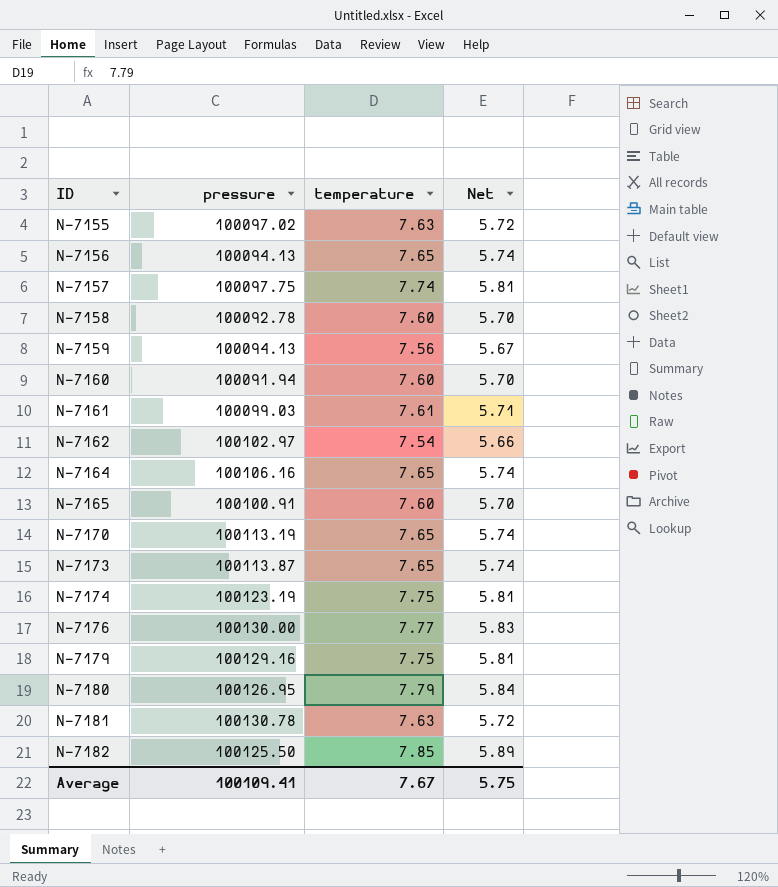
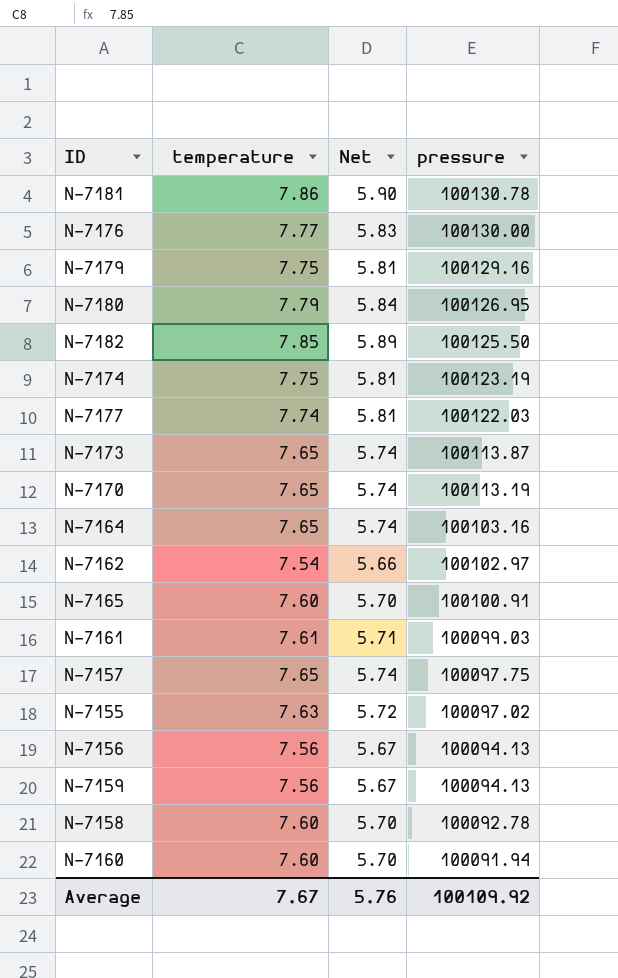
row order: ID ascending -> pressure descending
column pressure | position: 2 -> 4
N-7181 | temperature: 7.63 -> 7.86
N-7181 | Net: 5.72 -> 5.90
row N-7177: none -> 7.74 | 5.81 | 100122.03
N-7164 | pressure: 100106.16 -> 100103.16
N-7157 | temperature: 7.74 -> 7.65
N-7157 | Net: 5.81 -> 5.74
N-7156 | temperature: 7.65 -> 7.56
N-7156 | Net: 5.74 -> 5.67
Average | Net: 5.75 -> 5.76
Average | pressure: 100109.41 -> 100109.92

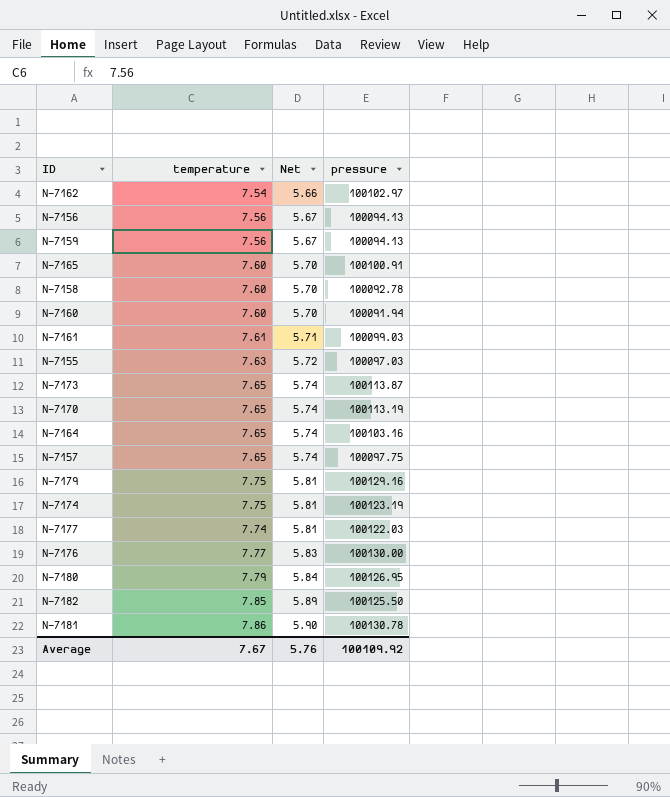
row order: pressure descending -> Net ascending
N-7155 | pressure: 100097.02 -> 100097.03

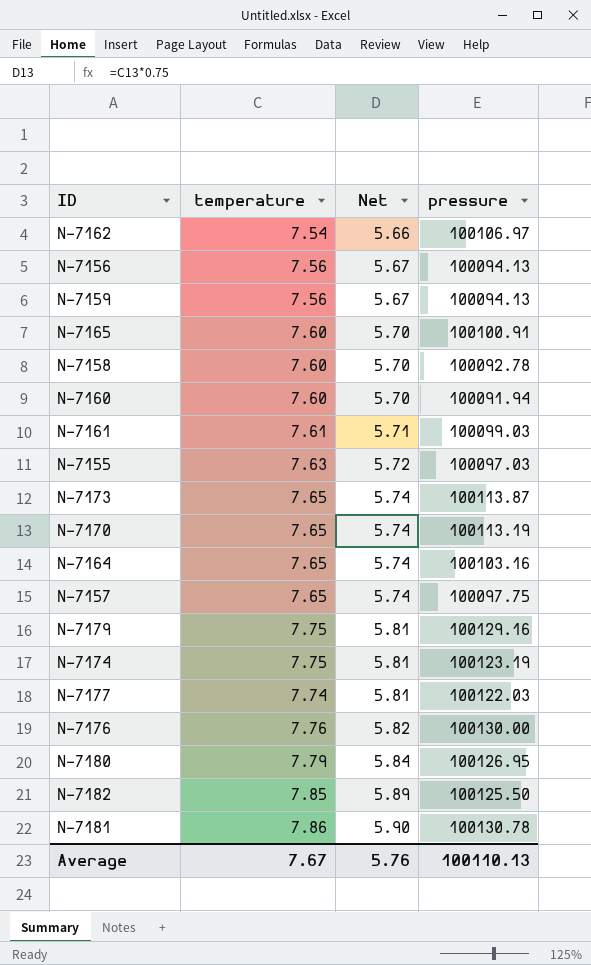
N-7162 | pressure: 100102.97 -> 100106.97
N-7176 | temperature: 7.77 -> 7.76
N-7176 | Net: 5.83 -> 5.82
Average | pressure: 100109.92 -> 100110.13

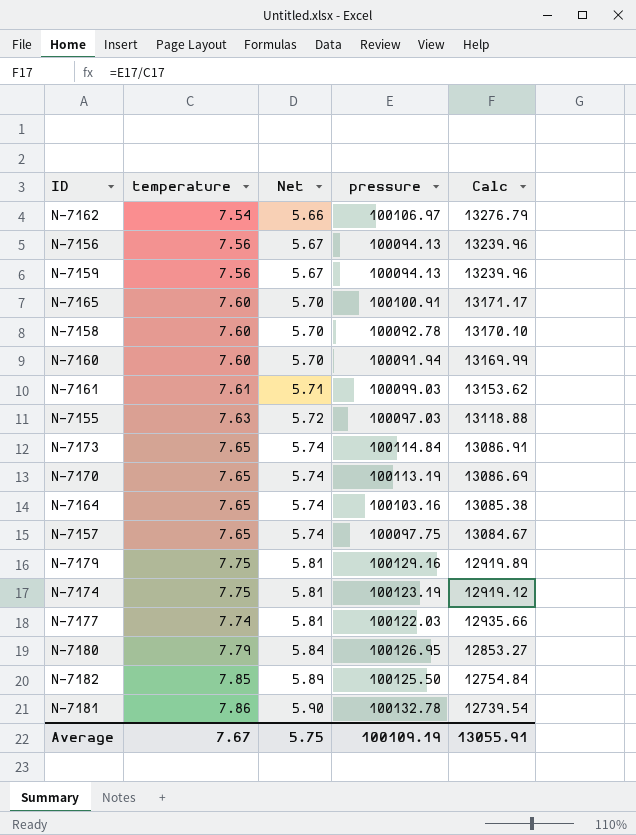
column Calc | formula: none -> [pressure] / [temperature]
row N-7176: 7.76 | 5.82 | 100130.00 -> none
N-7173 | pressure: 100113.87 -> 100114.84
N-7181 | pressure: 100130.78 -> 100132.78
Average | Net: 5.76 -> 5.75
Average | pressure: 100110.13 -> 100109.19

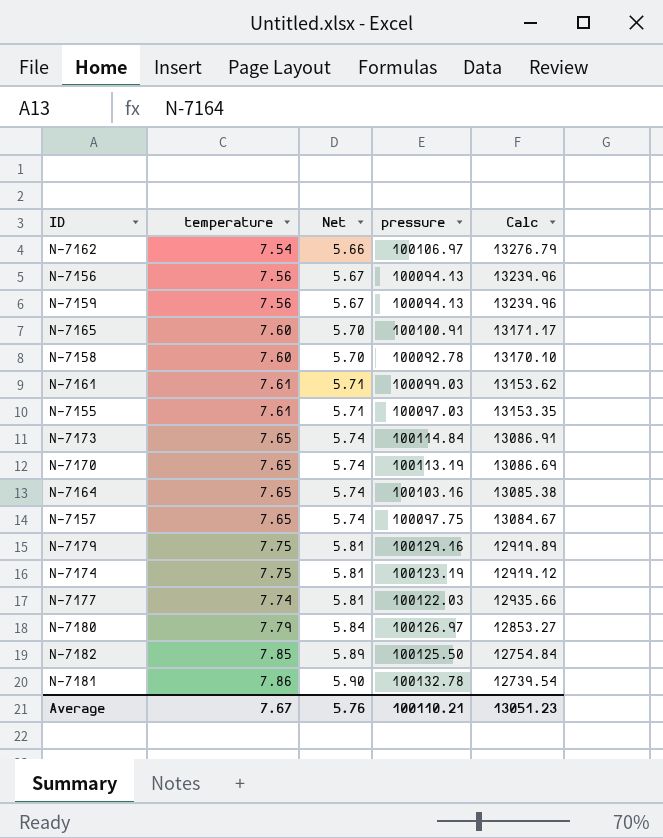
row N-7160: 7.60 | 5.70 | 100091.94 | 13169.99 -> none
N-7155 | temperature: 7.63 -> 7.61
N-7155 | Net: 5.72 -> 5.71
N-7155 | Calc: 13118.88 -> 13153.35
N-7180 | pressure: 100126.95 -> 100126.97
Average | Net: 5.75 -> 5.76
Average | pressure: 100109.19 -> 100110.21
Average | Calc: 13055.91 -> 13051.23

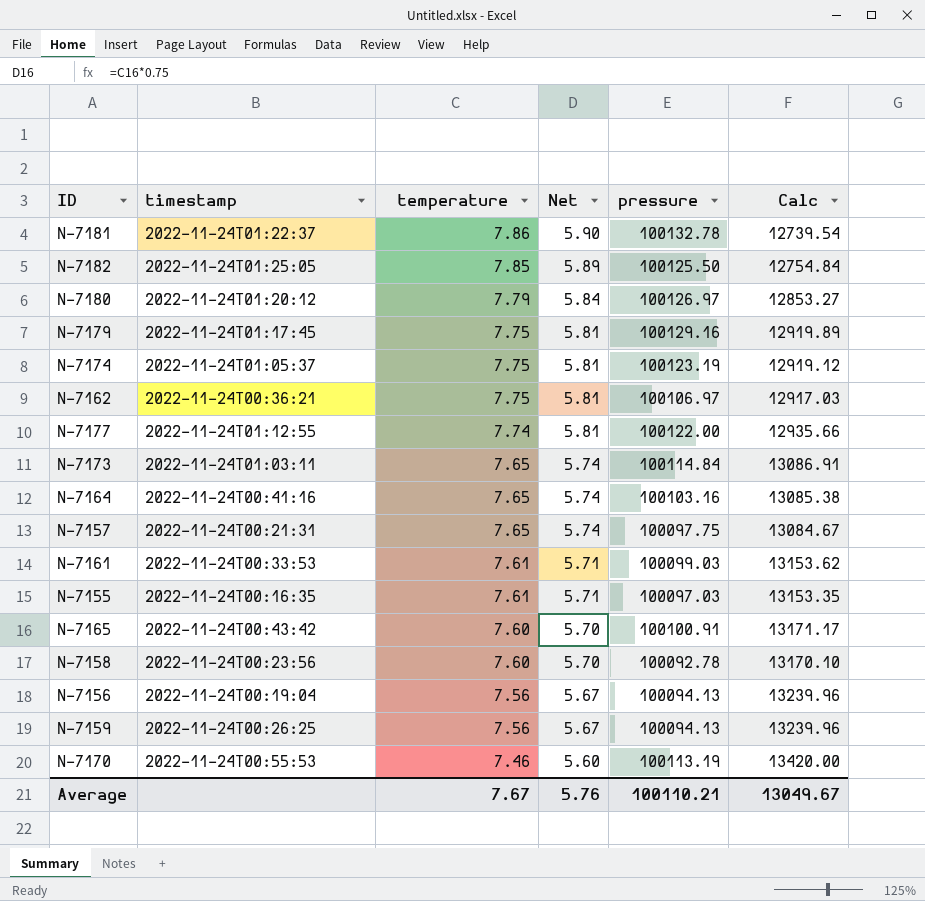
row order: Net ascending -> temperature descending
column timestamp | position: none -> 2
N-7162 | temperature: 7.54 -> 7.75
N-7162 | Net: 5.66 -> 5.81
N-7162 | Calc: 13276.79 -> 12917.03
N-7177 | pressure: 100122.03 -> 100122.00
N-7170 | temperature: 7.65 -> 7.46
N-7170 | Net: 5.74 -> 5.60
N-7170 | Calc: 13086.69 -> 13420.00
Average | Calc: 13051.23 -> 13049.67

